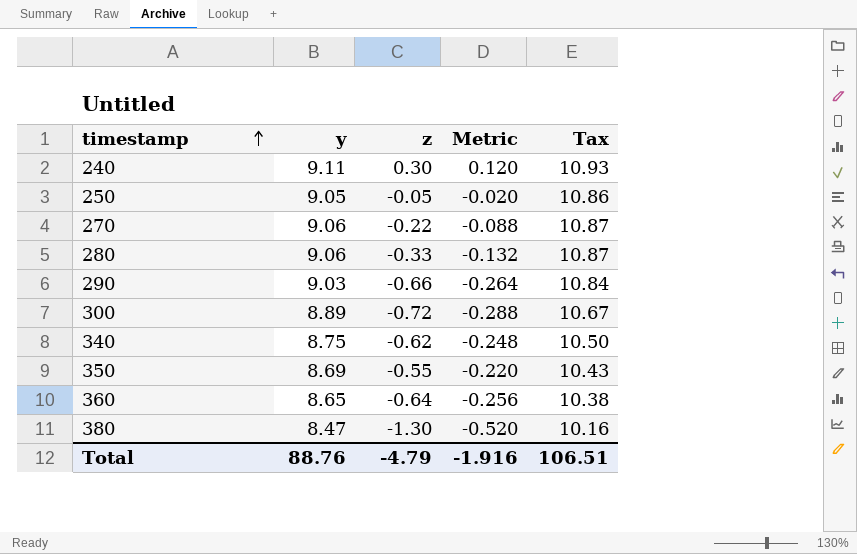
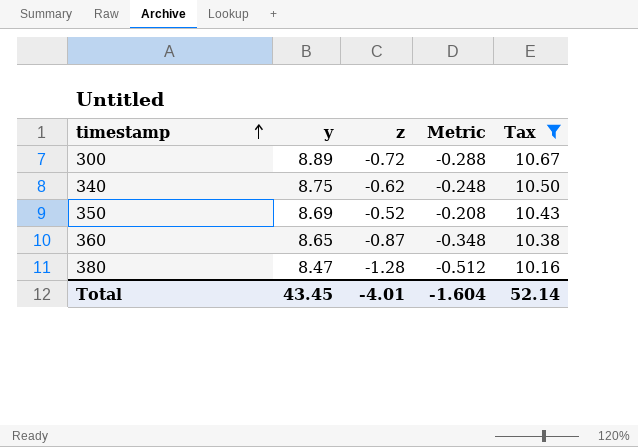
filter: none -> Tax <= 10.67
350 | z: -0.55 -> -0.52
350 | Metric: -0.220 -> -0.208
360 | z: -0.64 -> -0.87
360 | Metric: -0.256 -> -0.348
380 | z: -1.30 -> -1.28
380 | Metric: -0.520 -> -0.512
Total | y: 88.76 -> 43.45
Total | z: -4.79 -> -4.01
Total | Metric: -1.916 -> -1.604
Total | Tax: 106.51 -> 52.14

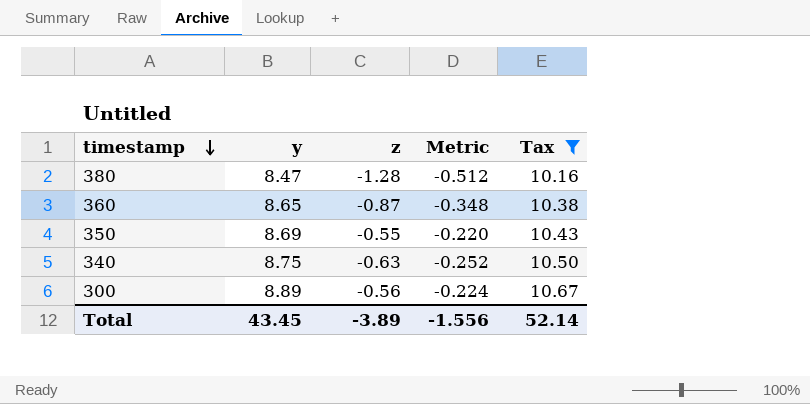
row order: timestamp ascending -> timestamp descending
350 | z: -0.52 -> -0.55
350 | Metric: -0.208 -> -0.220
340 | z: -0.62 -> -0.63
340 | Metric: -0.248 -> -0.252
300 | z: -0.72 -> -0.56
300 | Metric: -0.288 -> -0.224
Total | z: -4.01 -> -3.89
Total | Metric: -1.604 -> -1.556

